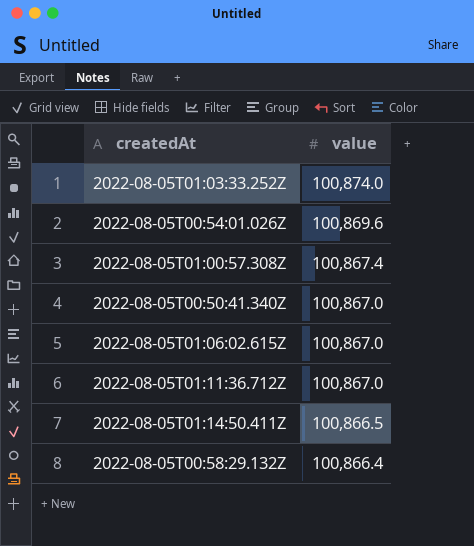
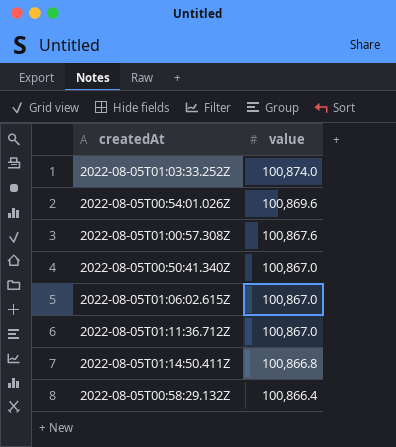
2022-08-05T01:00:57.308Z | value: 100,867.4 -> 100,867.6
2022-08-05T01:14:50.411Z | value: 100,866.5 -> 100,866.8

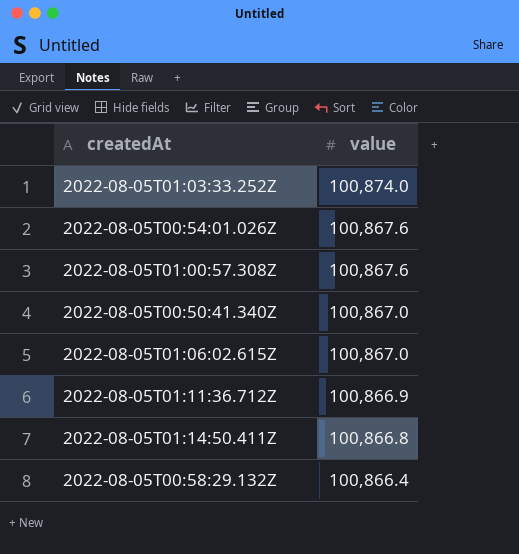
2022-08-05T00:54:01.026Z | value: 100,869.6 -> 100,867.6
2022-08-05T01:11:36.712Z | value: 100,867.0 -> 100,866.9

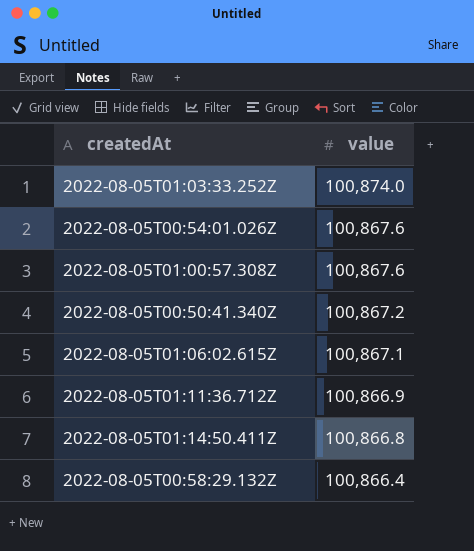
2022-08-05T00:50:41.340Z | value: 100,867.0 -> 100,867.2
2022-08-05T01:06:02.615Z | value: 100,867.0 -> 100,867.1

